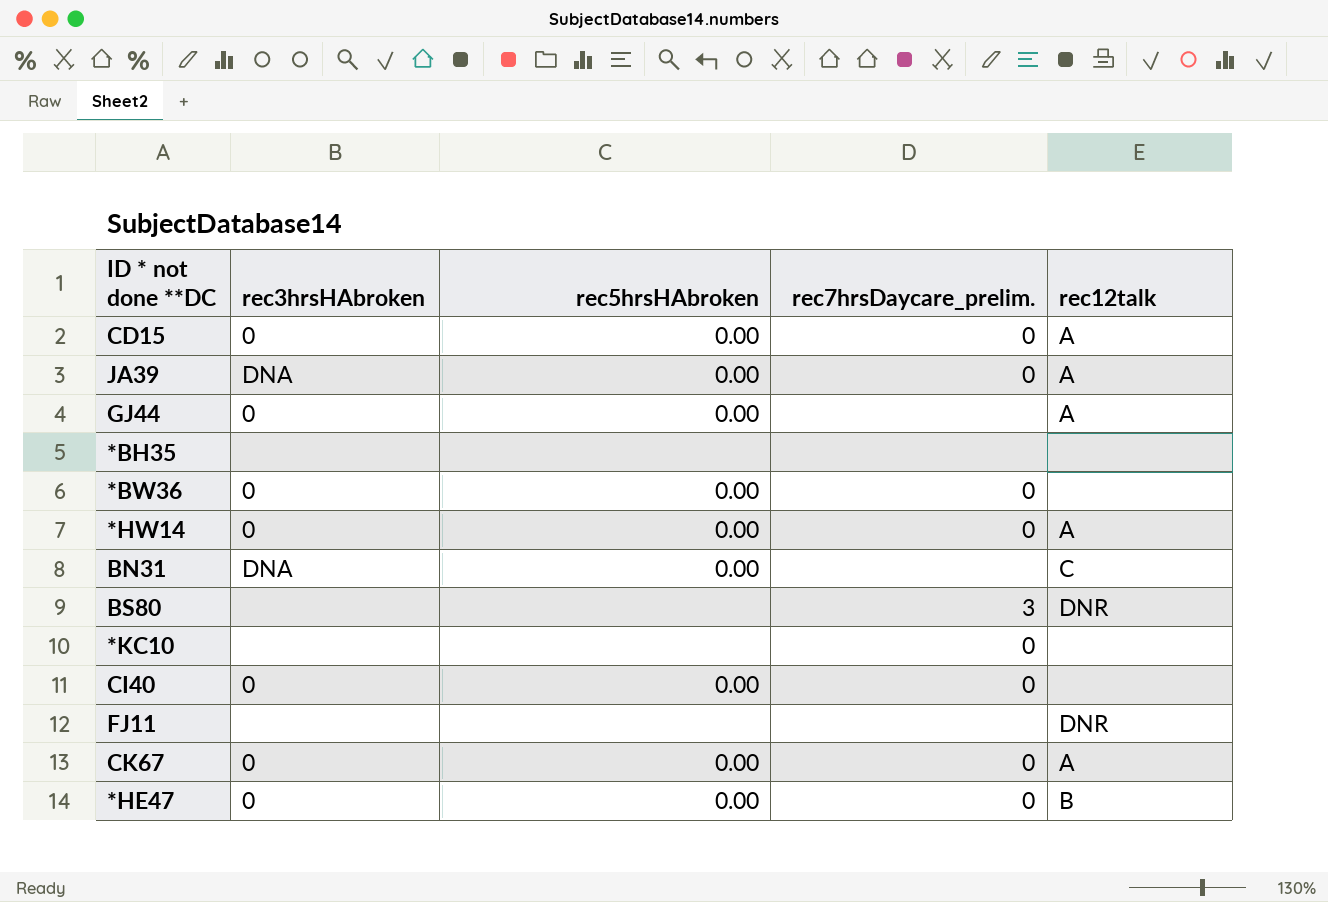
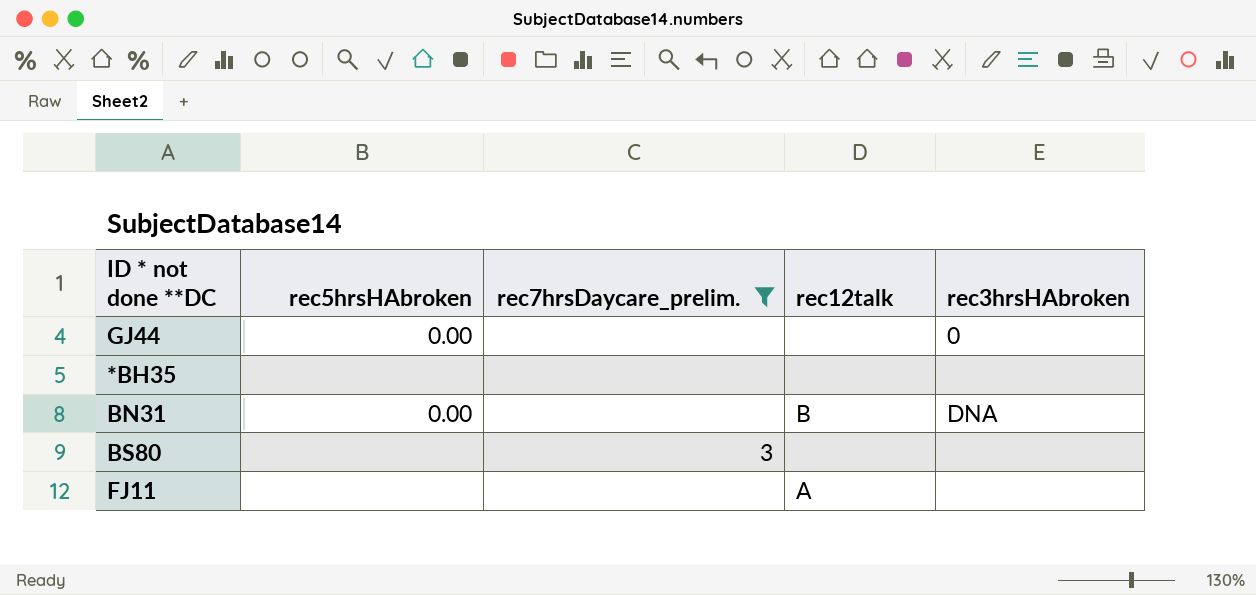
filter: none -> rec7hrsDaycare_prelim. != 0
column rec3hrsHAbroken | position: 2 -> 5
GJ44 | rec12talk: A -> none
BN31 | rec12talk: C -> B
BS80 | rec12talk: DNR -> none
FJ11 | rec12talk: DNR -> A

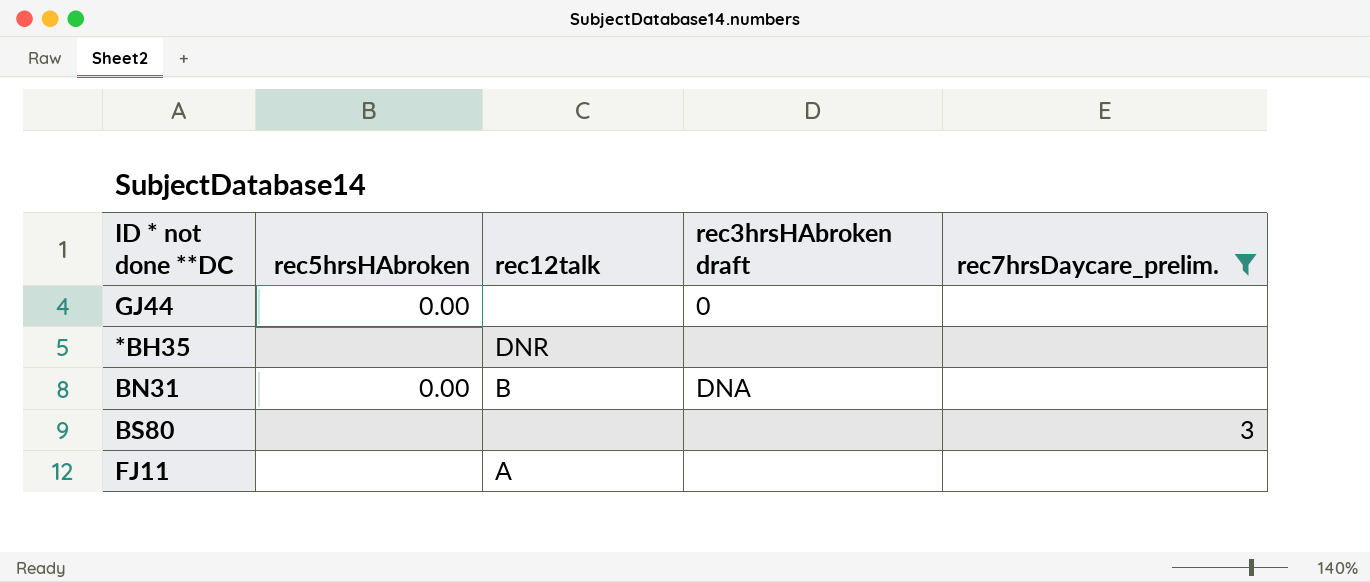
column name: rec3hrsHAbroken -> rec3hrsHAbroken draft
column rec7hrsDaycare_prelim. | position: 3 -> 5
*BH35 | rec12talk: none -> DNR

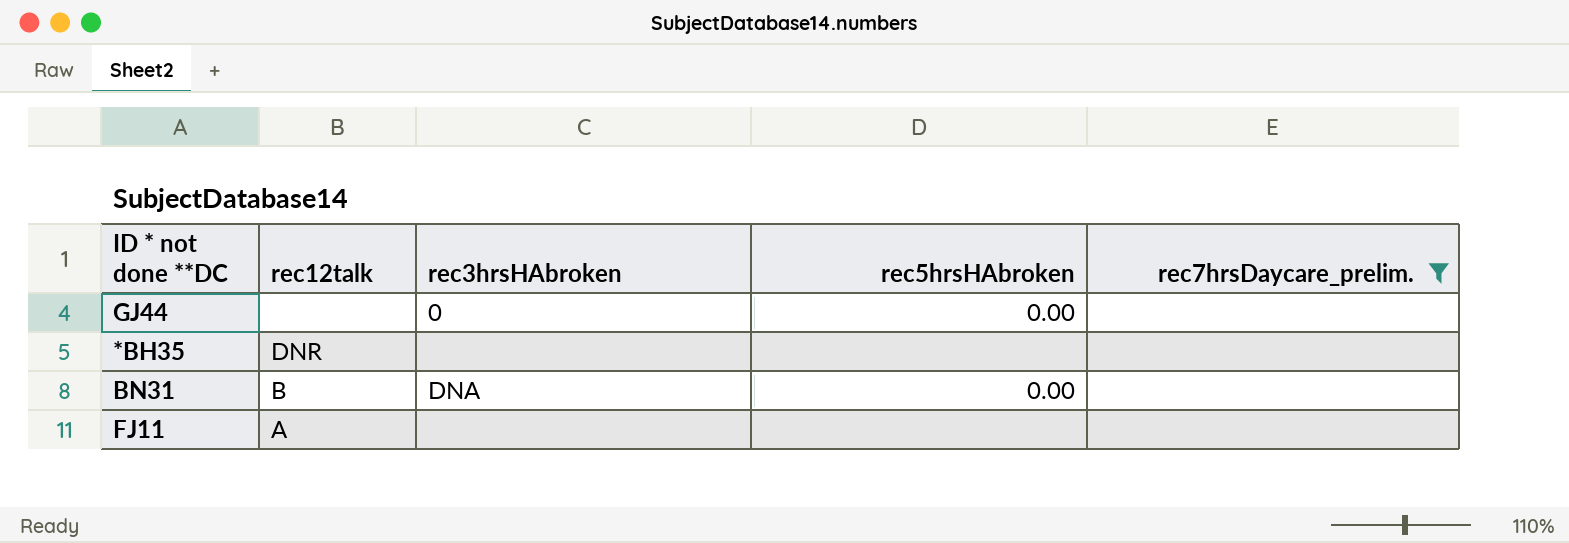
column name: rec3hrsHAbroken draft -> rec3hrsHAbroken
column rec5hrsHAbroken | position: 2 -> 4
row BS80: none | none | none | 3 -> none

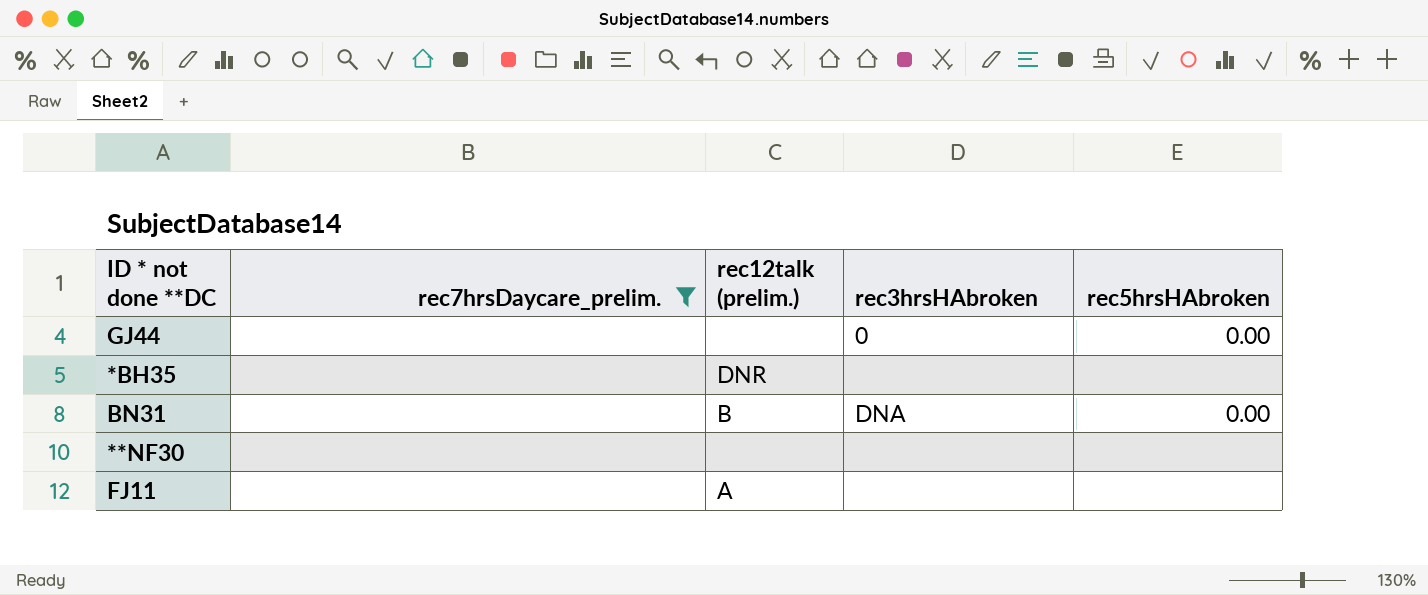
column rec7hrsDaycare_prelim. | position: 5 -> 2
column name: rec12talk -> rec12talk (prelim.)
row **NF30: none -> none | none | none | none

